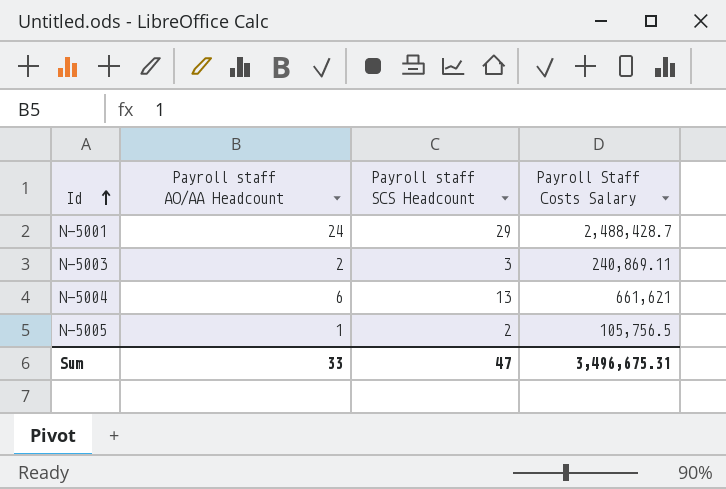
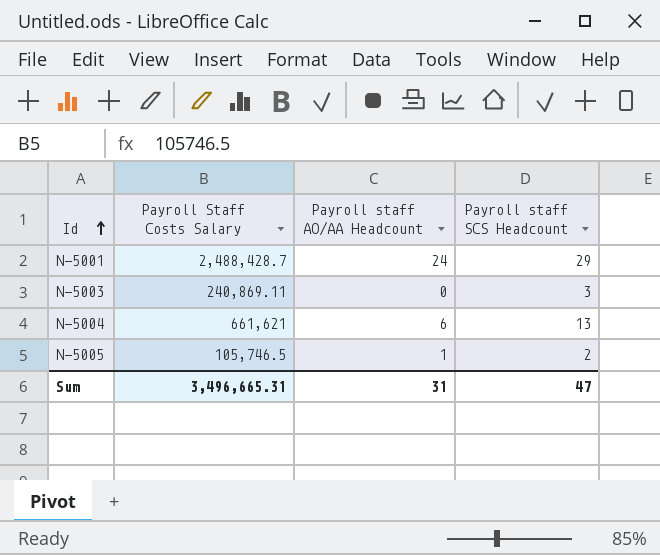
column Payroll Staff Costs Salary | position: 4 -> 2
N-5003 | Payroll staff AO/AA Headcount: 2 -> 0
N-5005 | Payroll Staff Costs Salary: 105,756.5 -> 105,746.5
Sum | Payroll Staff Costs Salary: 3,496,675.31 -> 3,496,665.31
Sum | Payroll staff AO/AA Headcount: 33 -> 31

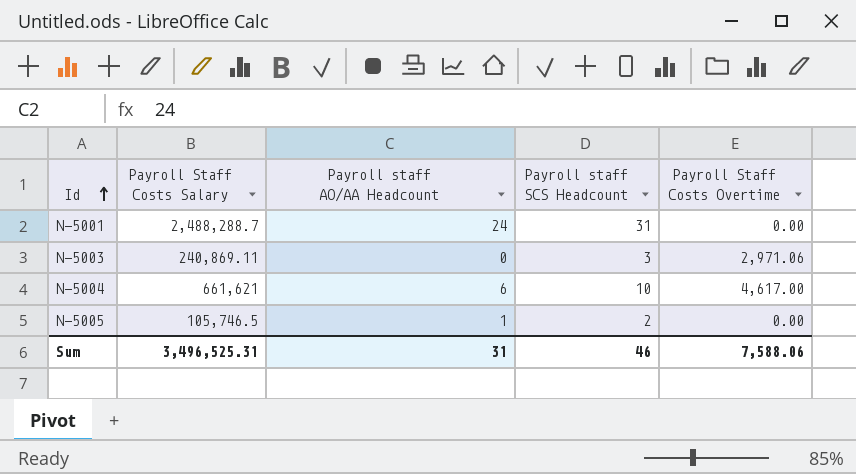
column Payroll Staff Costs Overtime | position: none -> 5
N-5001 | Payroll Staff Costs Salary: 2,488,428.7 -> 2,488,288.7
N-5001 | Payroll staff SCS Headcount: 29 -> 31
N-5004 | Payroll staff SCS Headcount: 13 -> 10
Sum | Payroll Staff Costs Salary: 3,496,665.31 -> 3,496,525.31
Sum | Payroll staff SCS Headcount: 47 -> 46

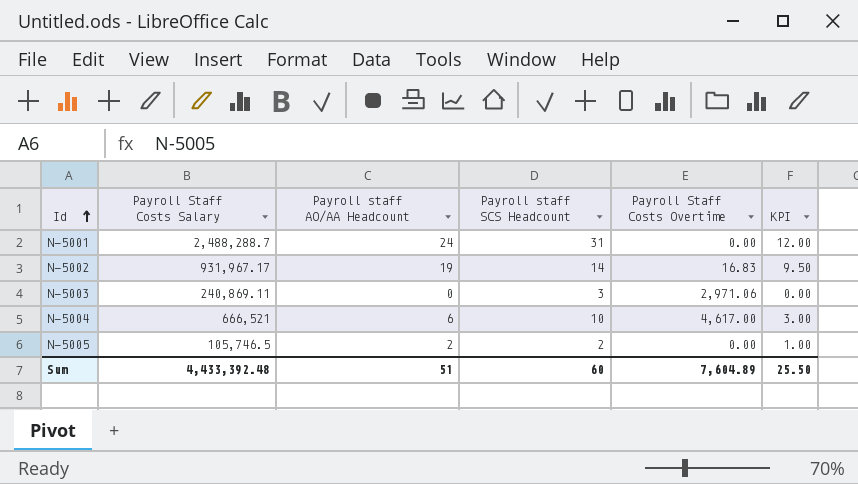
column KPI | formula: none -> [Payroll staff AO/AA Headcount] * 0.5
row N-5002: none -> 931,967.17 | 19 | 14 | 16.83 | 9.50
N-5004 | Payroll Staff Costs Salary: 661,621 -> 666,521
N-5005 | Payroll staff AO/AA Headcount: 1 -> 2
Sum | Payroll Staff Costs Salary: 3,496,525.31 -> 4,433,392.48
Sum | Payroll staff AO/AA Headcount: 31 -> 51
Sum | Payroll staff SCS Headcount: 46 -> 60
Sum | Payroll Staff Costs Overtime: 7,588.06 -> 7,604.89

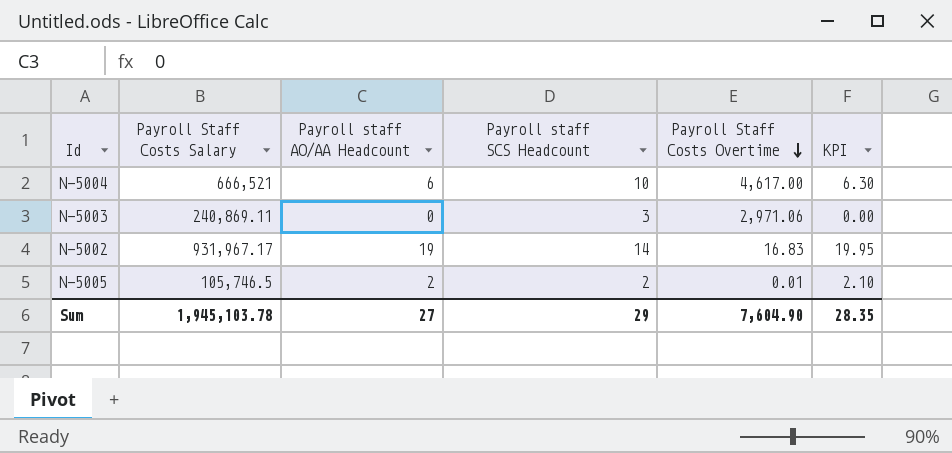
row order: Id ascending -> Payroll Staff Costs Overtime descending
column KPI | formula: [Payroll staff AO/AA Headcount] * 0.5 -> [Payroll staff AO/AA Headcount] * 1.05
row N-5001: 2,488,288.7 | 24 | 31 | 0.00 | 12.00 -> none
N-5005 | Payroll Staff Costs Overtime: 0.00 -> 0.01
Sum | Payroll Staff Costs Salary: 4,433,392.48 -> 1,945,103.78
Sum | Payroll staff AO/AA Headcount: 51 -> 27
Sum | Payroll staff SCS Headcount: 60 -> 29
Sum | Payroll Staff Costs Overtime: 7,604.89 -> 7,604.90
Sum | KPI: 25.50 -> 28.35

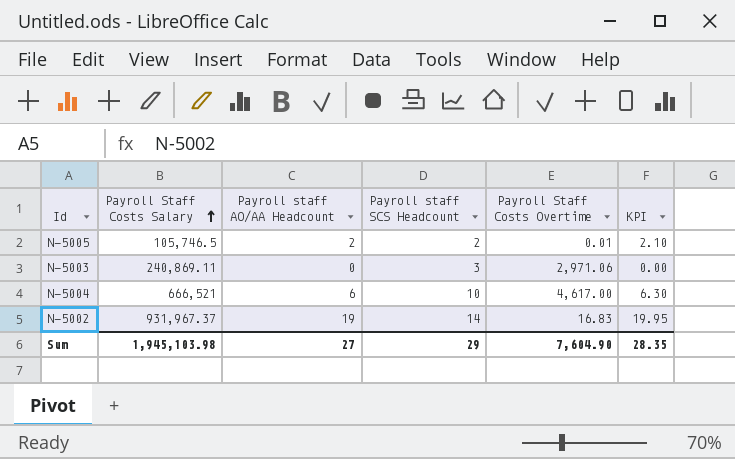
row order: Payroll Staff Costs Overtime descending -> Payroll Staff Costs Salary ascending
N-5002 | Payroll Staff Costs Salary: 931,967.17 -> 931,967.37
Sum | Payroll Staff Costs Salary: 1,945,103.78 -> 1,945,103.98

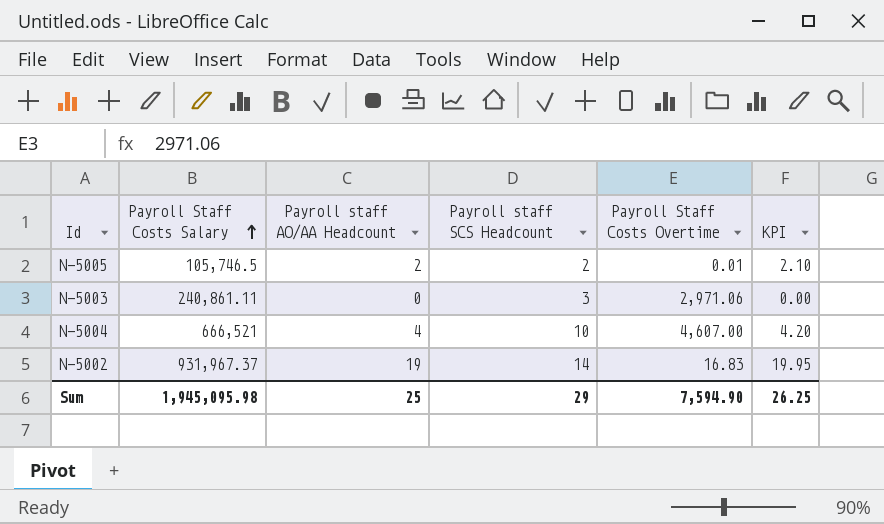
N-5003 | Payroll Staff Costs Salary: 240,869.11 -> 240,861.11
N-5004 | Payroll staff AO/AA Headcount: 6 -> 4
N-5004 | Payroll Staff Costs Overtime: 4,617.00 -> 4,607.00
N-5004 | KPI: 6.30 -> 4.20
Sum | Payroll Staff Costs Salary: 1,945,103.98 -> 1,945,095.98
Sum | Payroll staff AO/AA Headcount: 27 -> 25
Sum | Payroll Staff Costs Overtime: 7,604.90 -> 7,594.90
Sum | KPI: 28.35 -> 26.25

